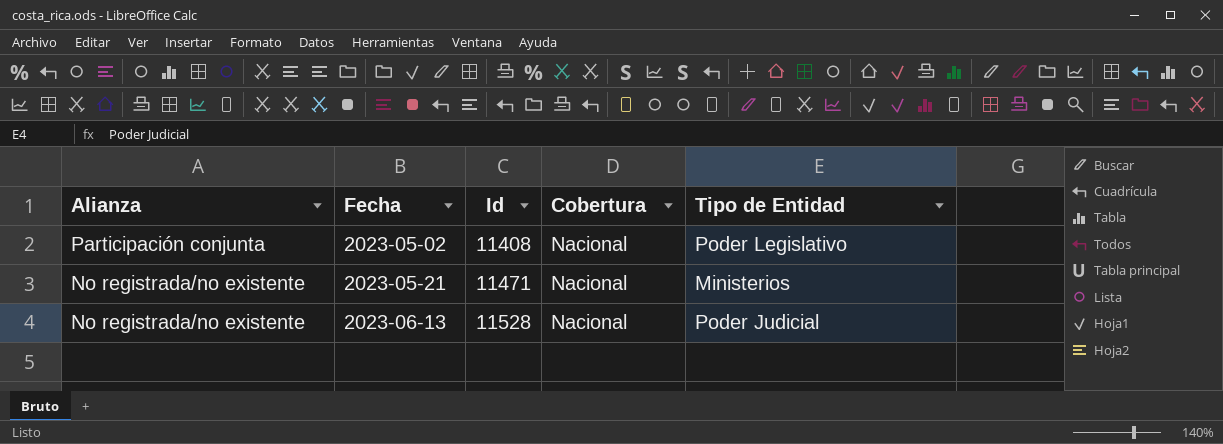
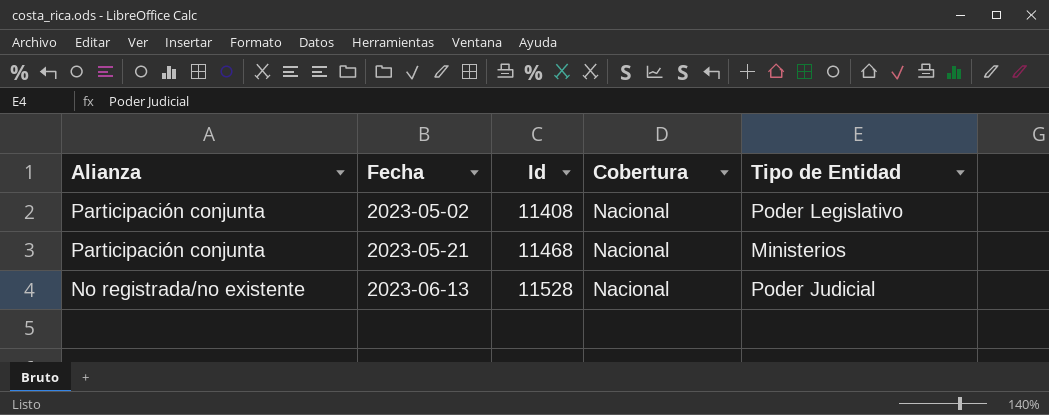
2023-05-21 | Alianza: No registrada/no existente -> Participación conjunta
2023-05-21 | Id: 11471 -> 11468

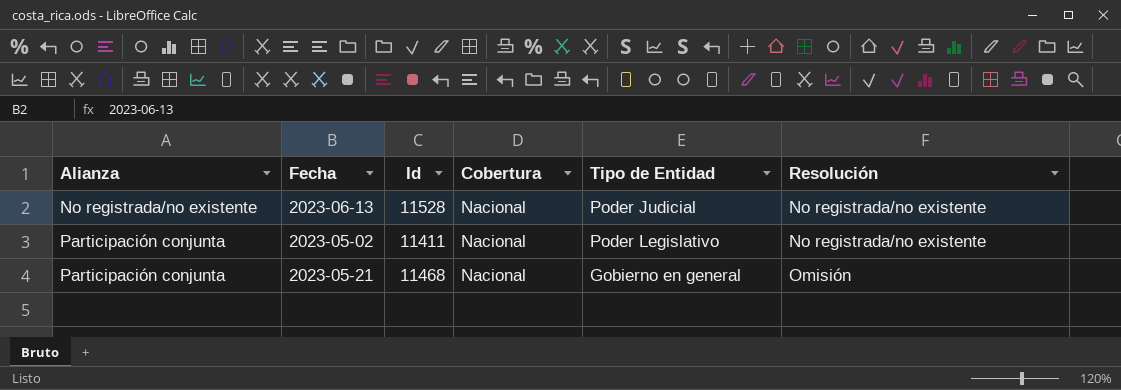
row order: Alianza descending -> Alianza ascending
column Resolución | position: none -> 6
2023-05-02 | Id: 11408 -> 11411
2023-05-21 | Tipo de Entidad: Ministerios -> Gobierno en general

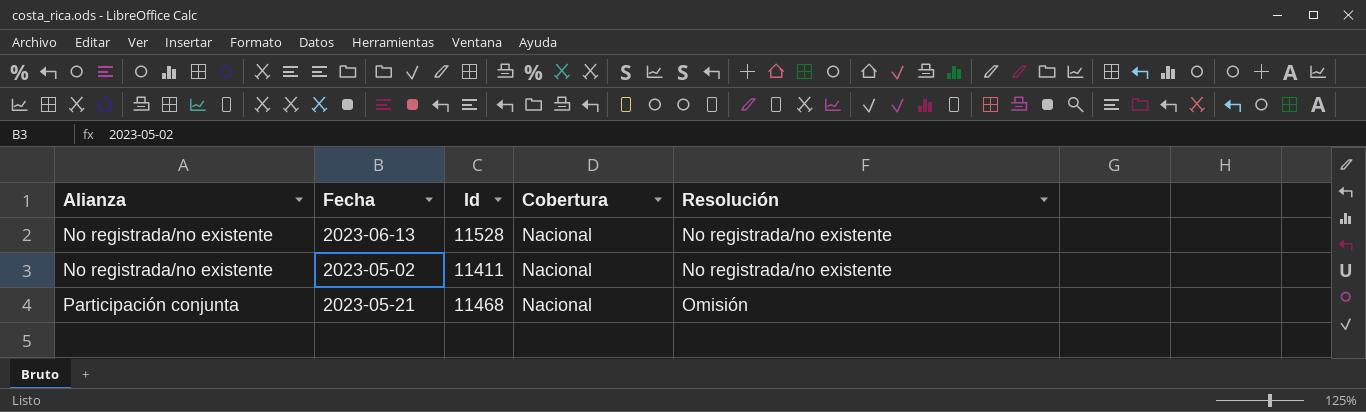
column Tipo de Entidad | position: 5 -> none
2023-05-02 | Alianza: Participación conjunta -> No registrada/no existente

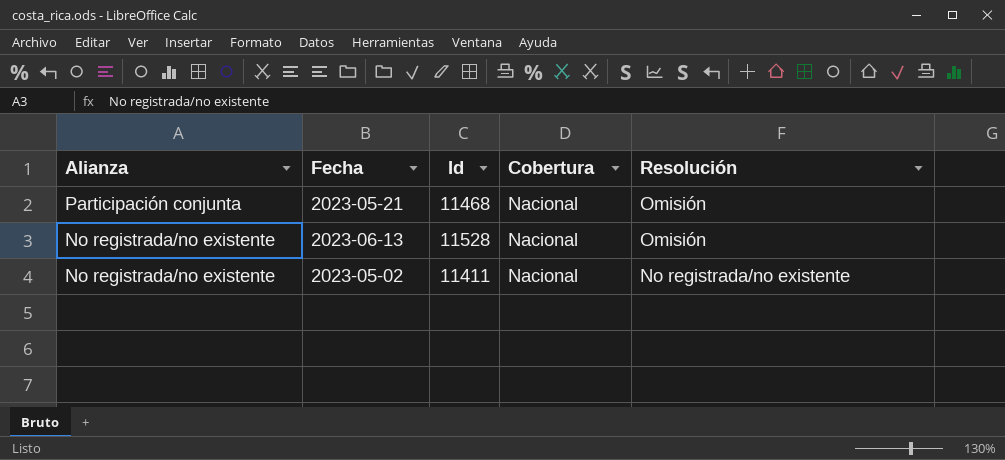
row order: Alianza ascending -> Alianza descending
2023-06-13 | Resolución: No registrada/no existente -> Omisión

